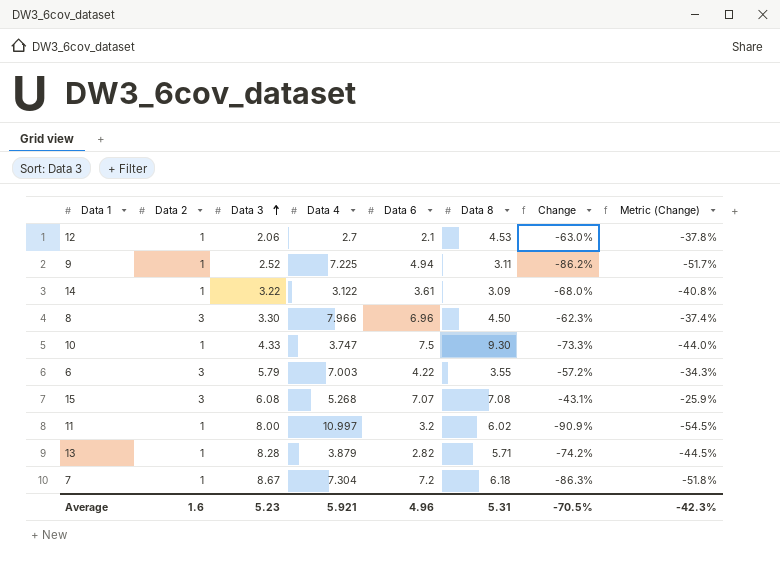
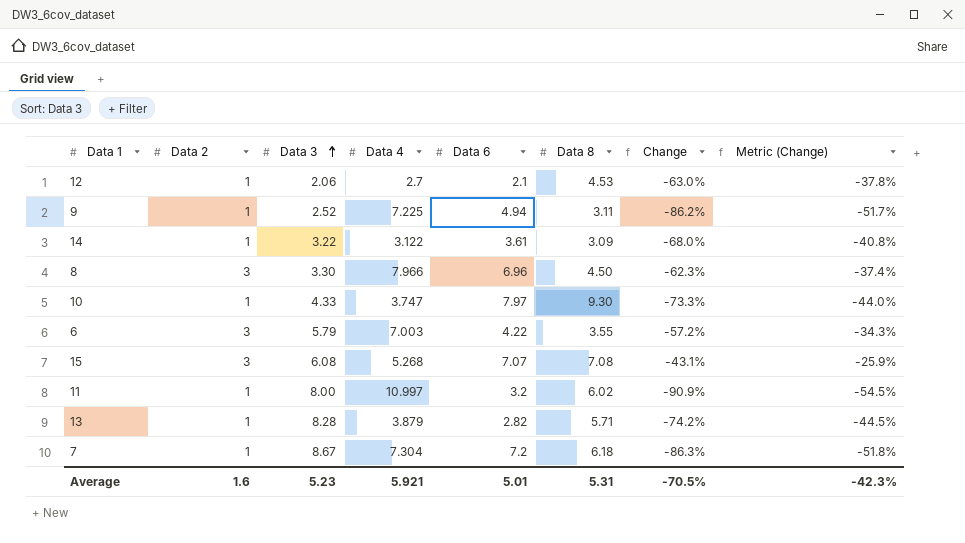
10 | Data 6: 7.5 -> 7.97
Average | Data 6: 4.96 -> 5.01

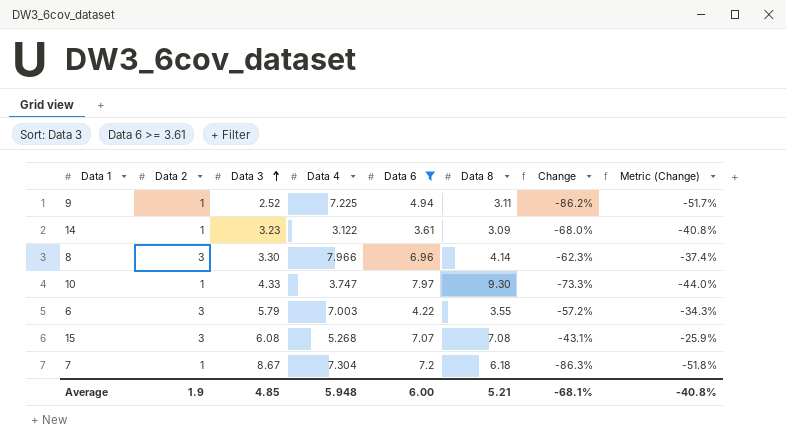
filter: none -> Data 6 >= 3.61
14 | Data 3: 3.22 -> 3.23
8 | Data 8: 4.50 -> 4.14
Average | Data 2: 1.6 -> 1.9
Average | Data 3: 5.23 -> 4.85
Average | Data 4: 5.921 -> 5.948
Average | Data 6: 5.01 -> 6.00
Average | Data 8: 5.31 -> 5.21
Average | Change: -70.5% -> -68.1%
Average | Metric (Change): -42.3% -> -40.8%

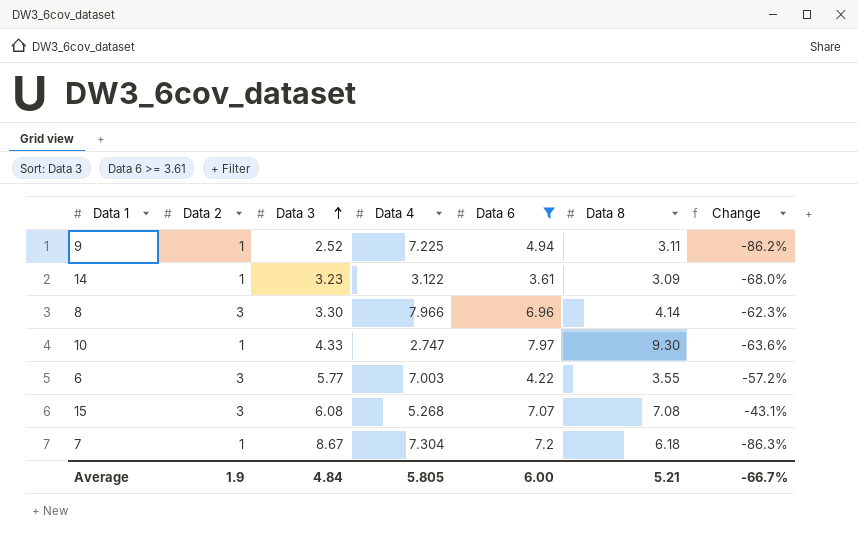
column Metric (Change) | formula: [Change] * 0.6 -> none
10 | Data 4: 3.747 -> 2.747
10 | Change: -73.3% -> -63.6%
6 | Data 3: 5.79 -> 5.77
Average | Data 3: 4.85 -> 4.84
Average | Data 4: 5.948 -> 5.805
Average | Change: -68.1% -> -66.7%

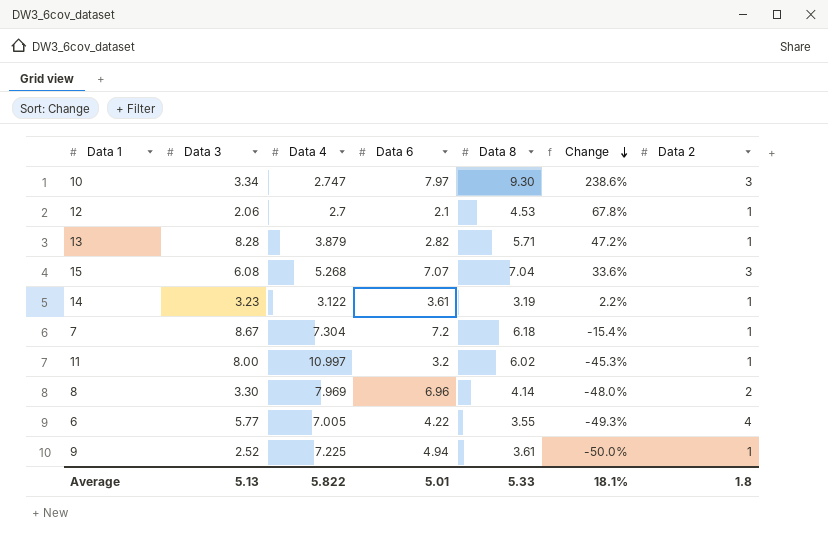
filter: Data 6 >= 3.61 -> none
row order: Data 3 ascending -> Change descending
column Change | formula: ([Data 2] - [Data 4]) / [Data 4] -> ([Data 8] - [Data 4]) / [Data 4]
column Data 2 | position: 2 -> 7
10 | Data 3: 4.33 -> 3.34
10 | Data 2: 1 -> 3
15 | Data 8: 7.08 -> 7.04
14 | Data 8: 3.09 -> 3.19
8 | Data 4: 7.966 -> 7.969
8 | Data 2: 3 -> 2
6 | Data 4: 7.003 -> 7.005
6 | Data 2: 3 -> 4
9 | Data 8: 3.11 -> 3.61
Average | Data 3: 4.84 -> 5.13
Average | Data 4: 5.805 -> 5.822
Average | Data 6: 6.00 -> 5.01
Average | Data 8: 5.21 -> 5.33
Average | Change: -66.7% -> 18.1%
Average | Data 2: 1.9 -> 1.8

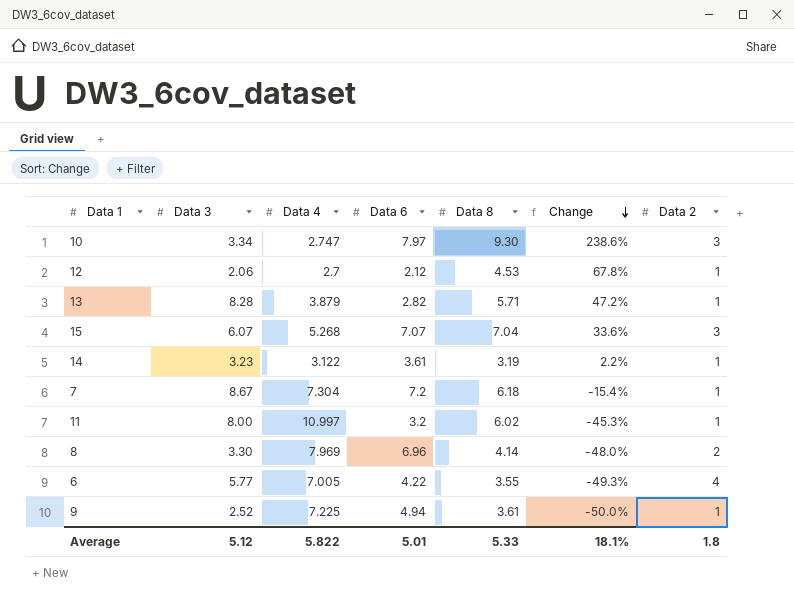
12 | Data 6: 2.1 -> 2.12
15 | Data 3: 6.08 -> 6.07
Average | Data 3: 5.13 -> 5.12

